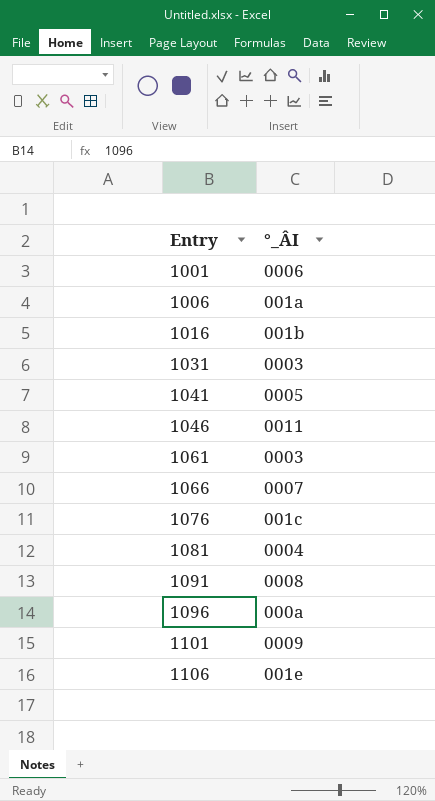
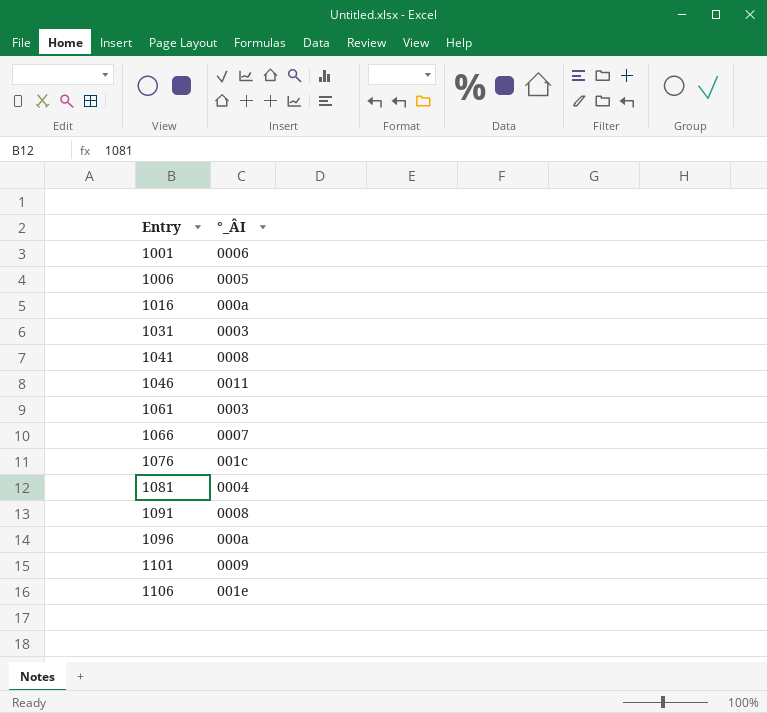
1006 | °_ÂI: 001a -> 0005
1016 | °_ÂI: 001b -> 000a
1041 | °_ÂI: 0005 -> 0008

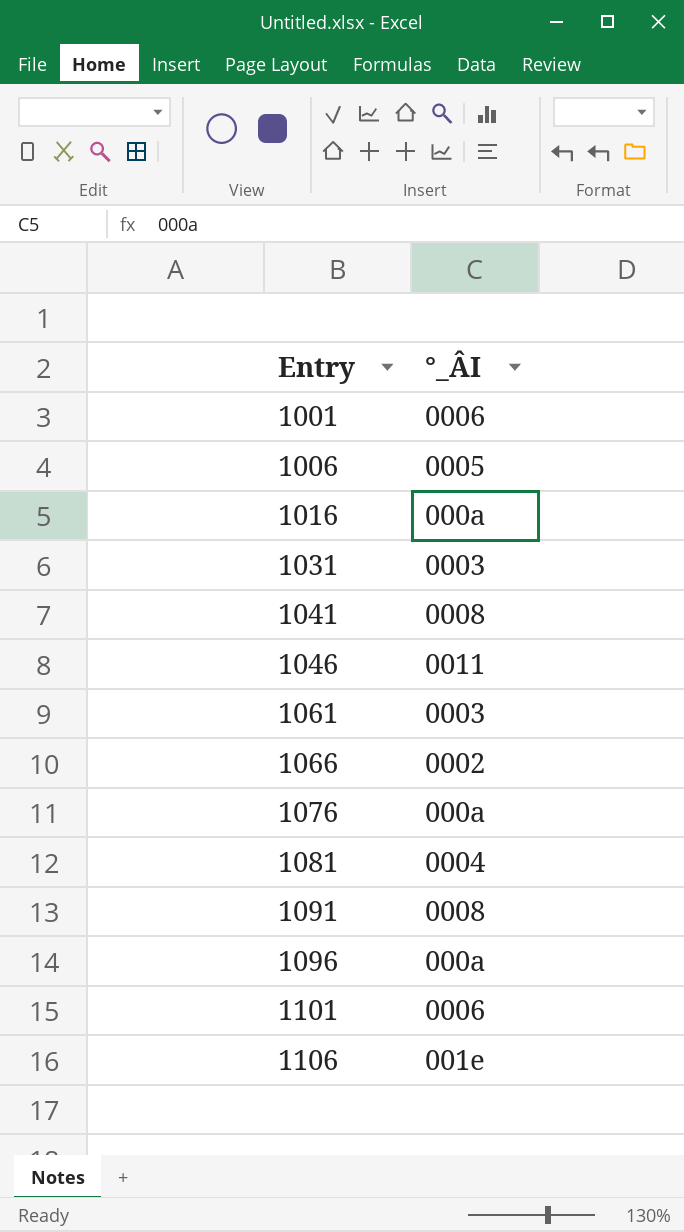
1066 | °_ÂI: 0007 -> 0002
1076 | °_ÂI: 001c -> 000a
1101 | °_ÂI: 0009 -> 0006

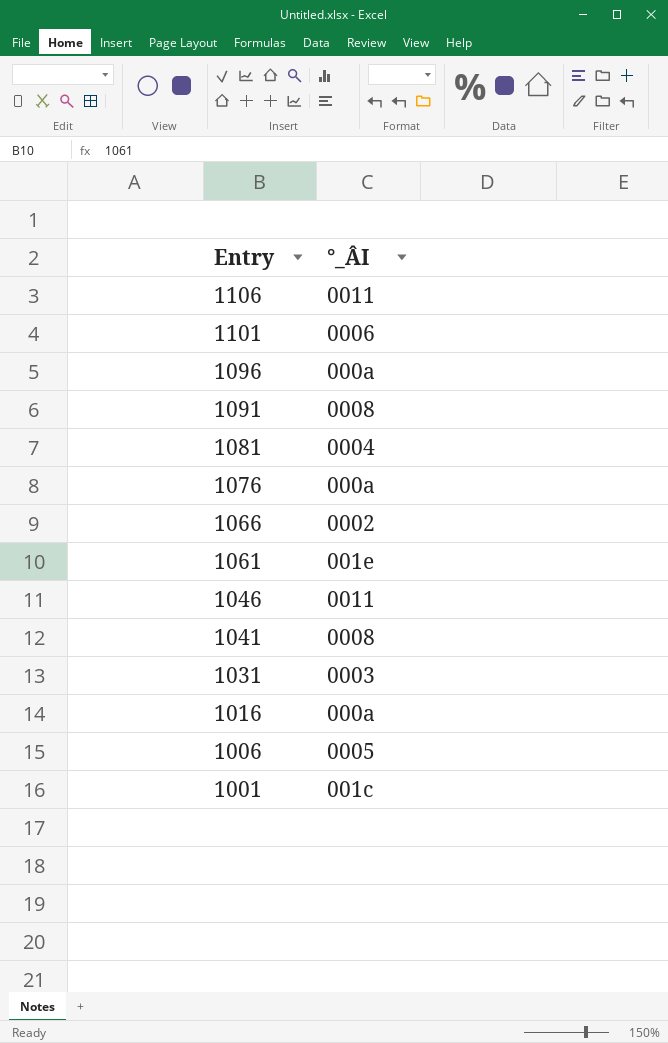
row order: Entry ascending -> Entry descending
1106 | °_ÂI: 001e -> 0011
1061 | °_ÂI: 0003 -> 001e
1001 | °_ÂI: 0006 -> 001c

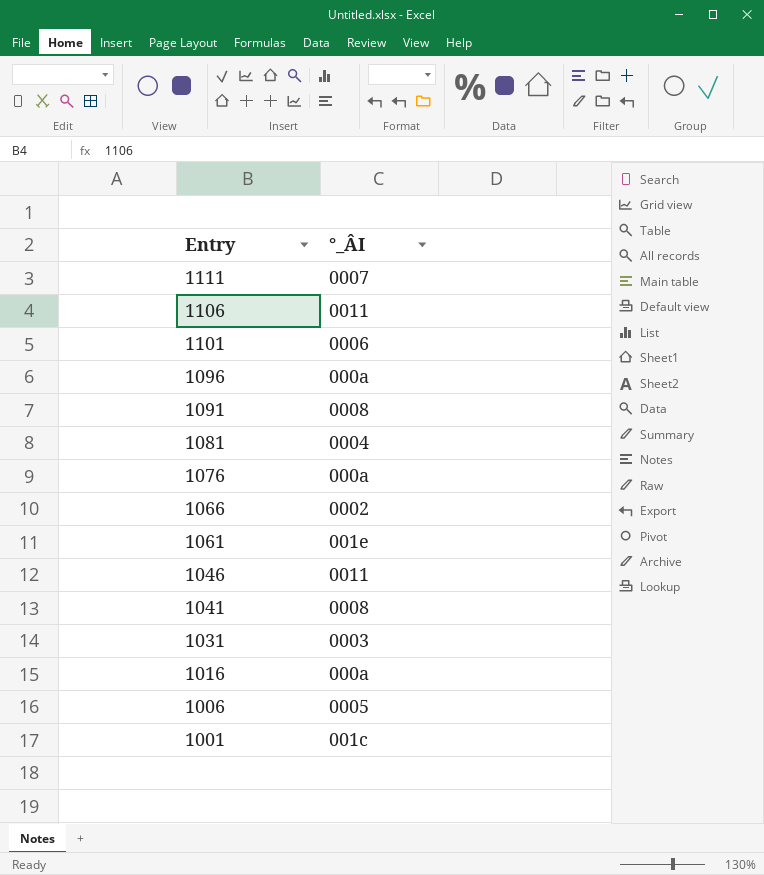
row 1111: none -> 0007

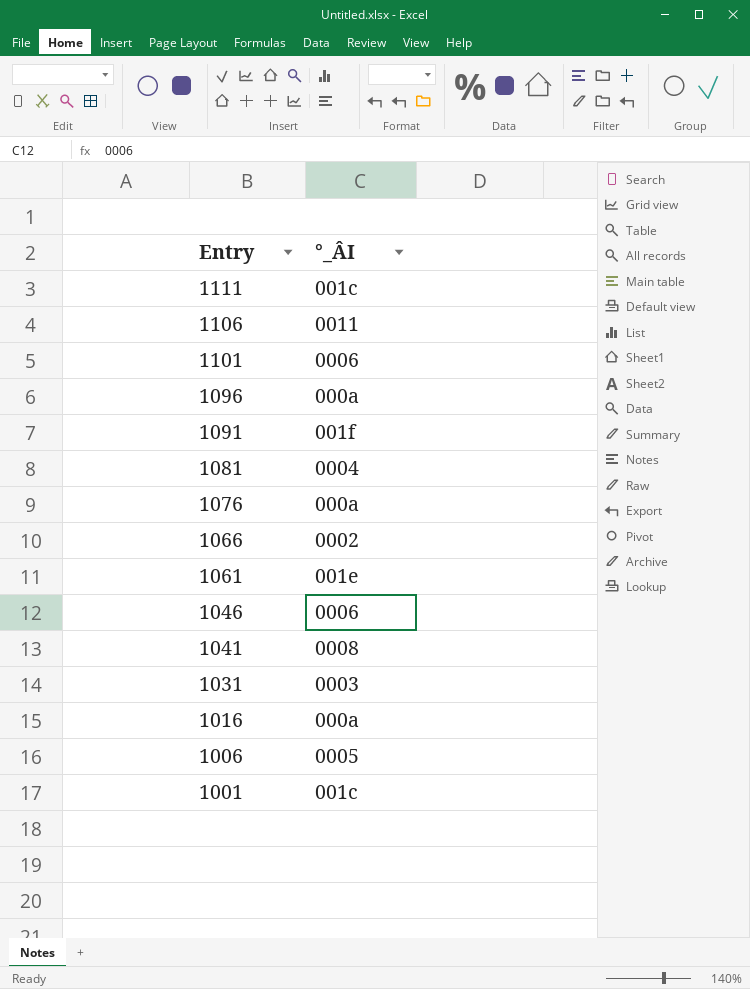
1111 | °_ÂI: 0007 -> 001c
1091 | °_ÂI: 0008 -> 001f
1046 | °_ÂI: 0011 -> 0006

